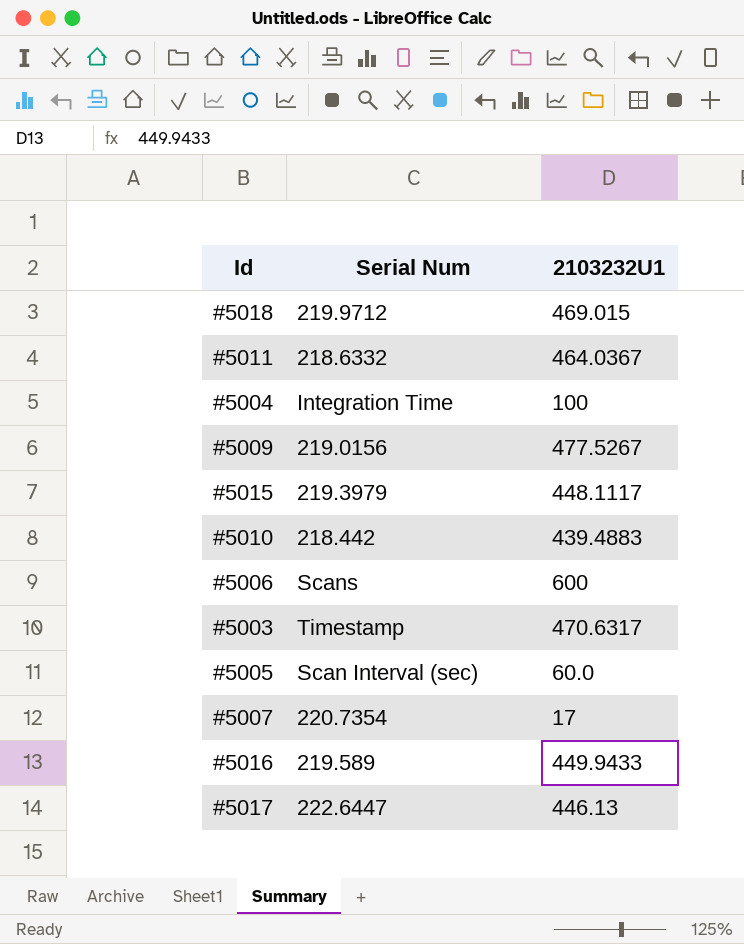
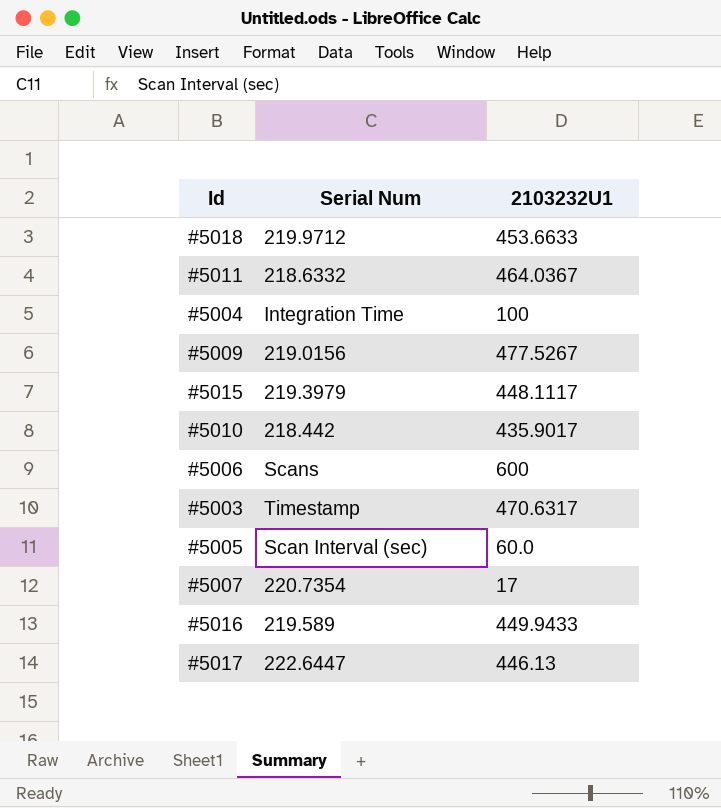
#5018 | 2103232U1: 469.015 -> 453.6633
#5010 | 2103232U1: 439.4883 -> 435.9017

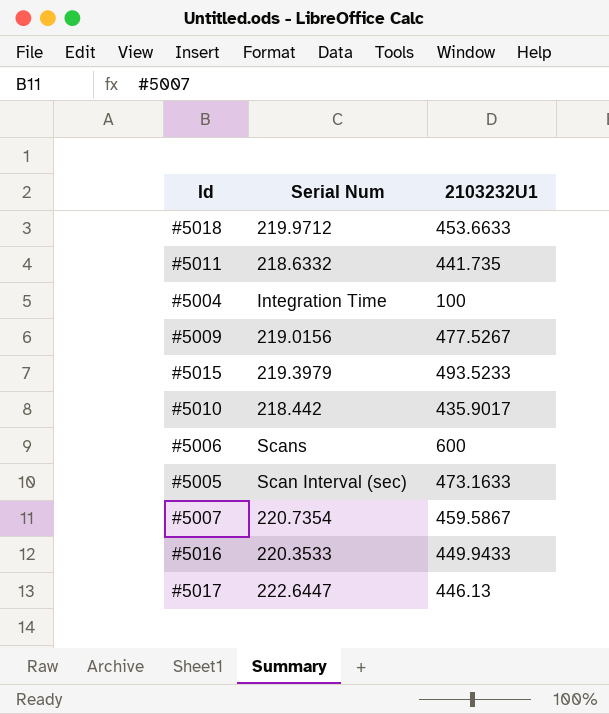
row #5003: Timestamp | 470.6317 -> none
#5011 | 2103232U1: 464.0367 -> 441.735
#5015 | 2103232U1: 448.1117 -> 493.5233
#5005 | 2103232U1: 60.0 -> 473.1633
#5007 | 2103232U1: 17 -> 459.5867
#5016 | Serial Num: 219.589 -> 220.3533

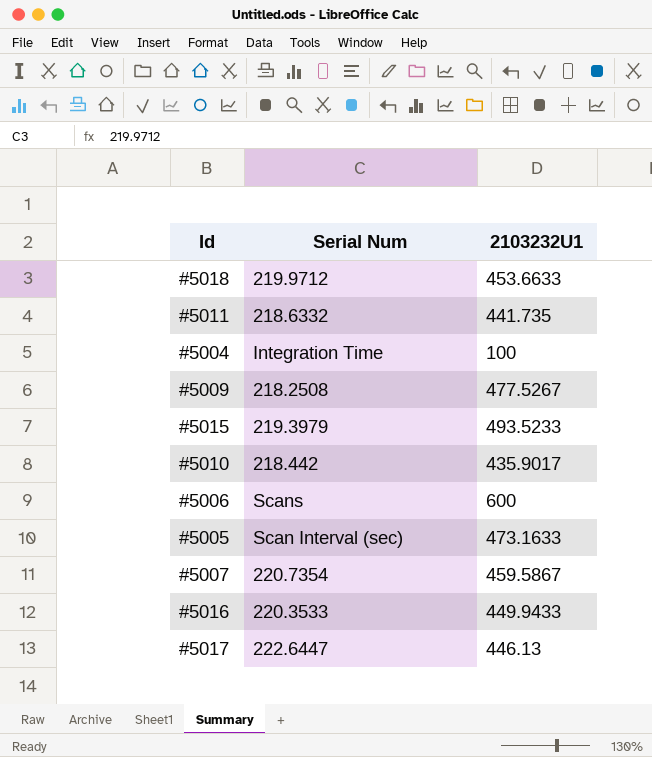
#5009 | Serial Num: 219.0156 -> 218.2508

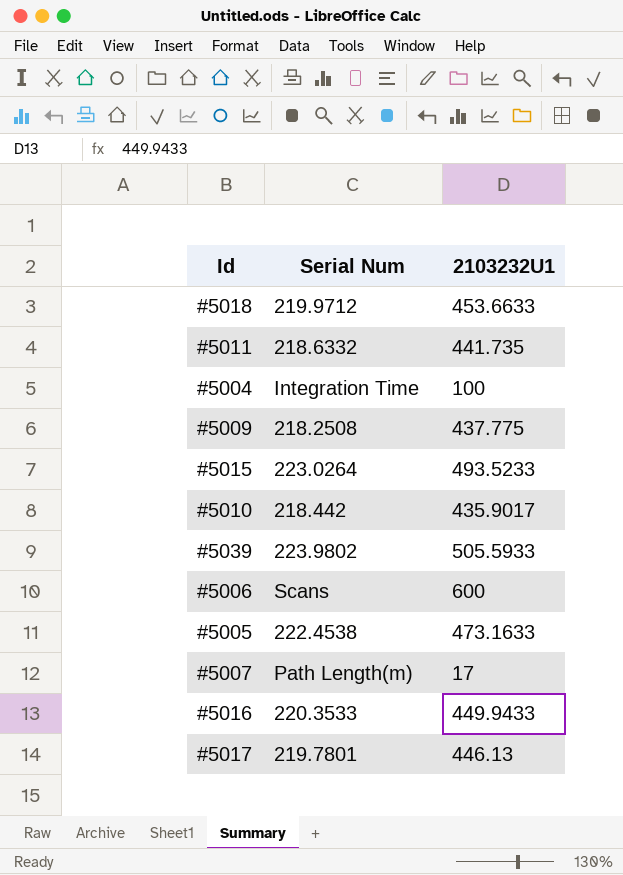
#5009 | 2103232U1: 477.5267 -> 437.775
#5015 | Serial Num: 219.3979 -> 223.0264
row #5039: none -> 223.9802 | 505.5933
#5005 | Serial Num: Scan Interval (sec) -> 222.4538
#5007 | Serial Num: 220.7354 -> Path Length(m)
#5007 | 2103232U1: 459.5867 -> 17
#5017 | Serial Num: 222.6447 -> 219.7801

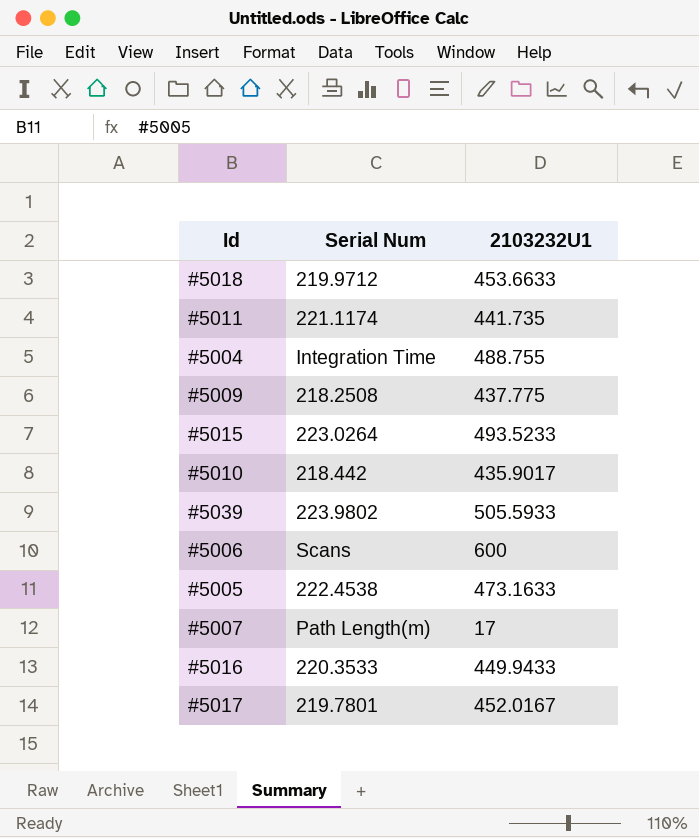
#5011 | Serial Num: 218.6332 -> 221.1174
#5004 | 2103232U1: 100 -> 488.755
#5017 | 2103232U1: 446.13 -> 452.0167

